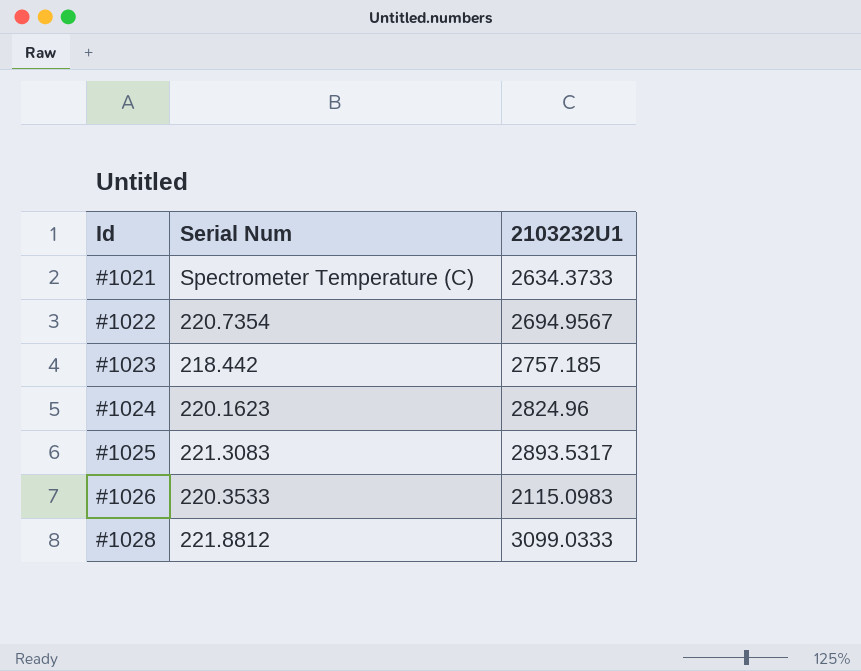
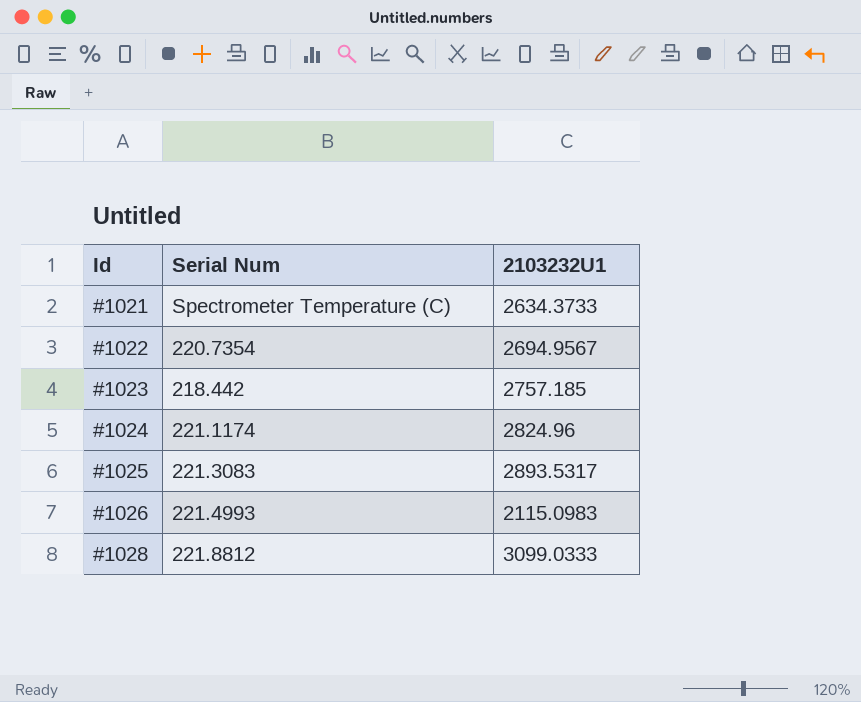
#1024 | Serial Num: 220.1623 -> 221.1174
#1026 | Serial Num: 220.3533 -> 221.4993

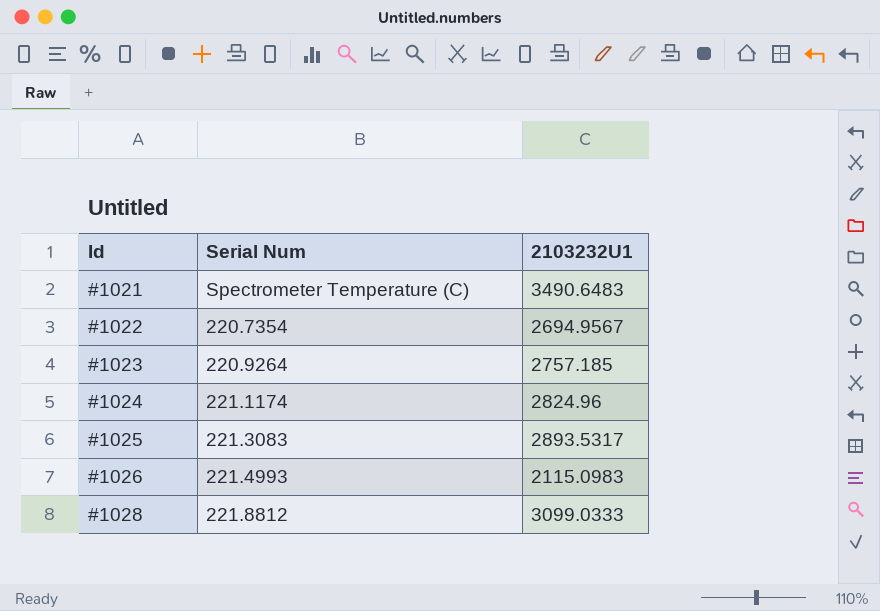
#1021 | 2103232U1: 2634.3733 -> 3490.6483
#1023 | Serial Num: 218.442 -> 220.9264

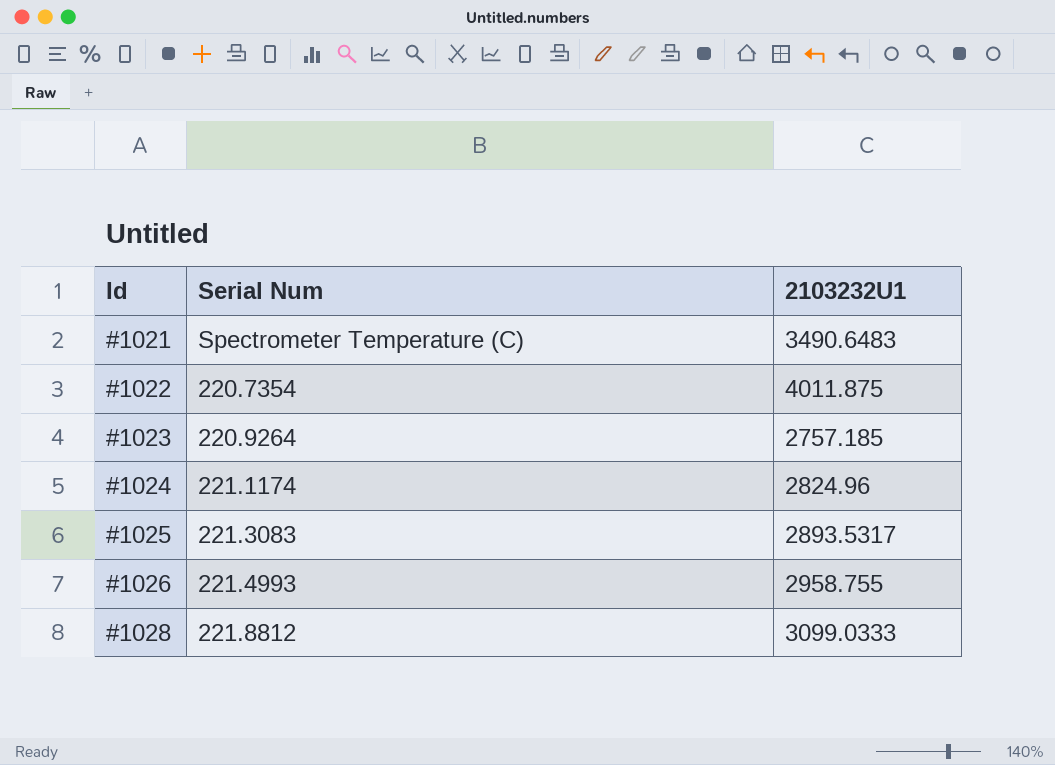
#1022 | 2103232U1: 2694.9567 -> 4011.875
#1026 | 2103232U1: 2115.0983 -> 2958.755

